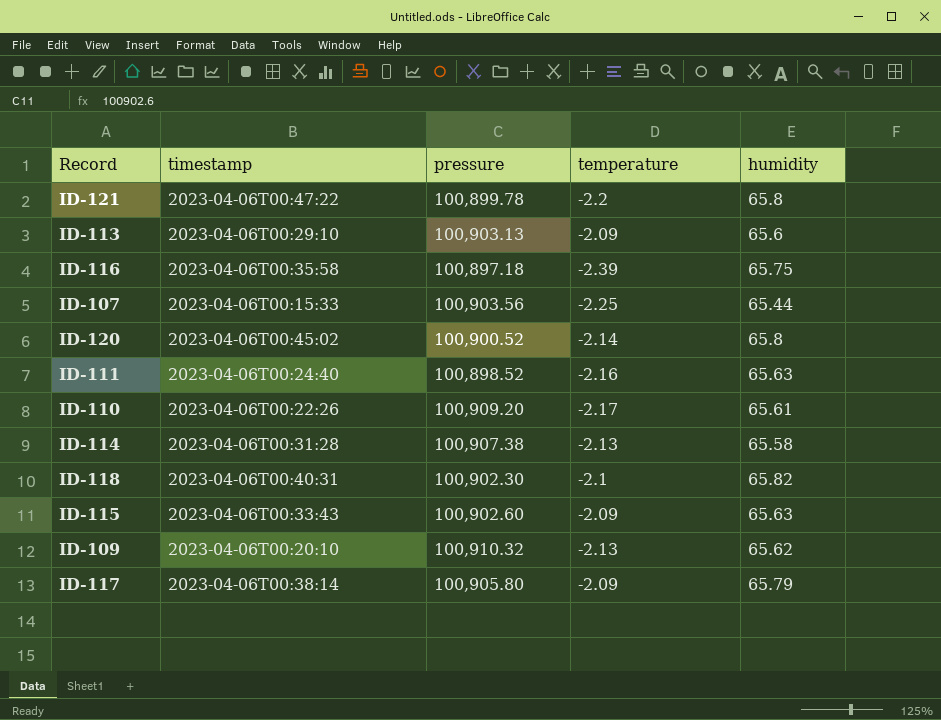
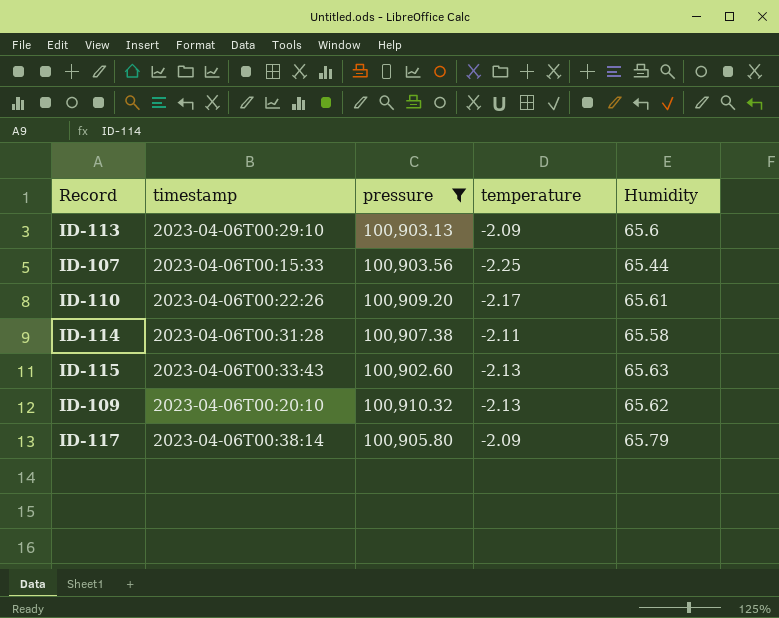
filter: none -> pressure >= 100,902.60
column name: humidity -> Humidity
ID-114 | temperature: -2.13 -> -2.11
ID-115 | temperature: -2.09 -> -2.13

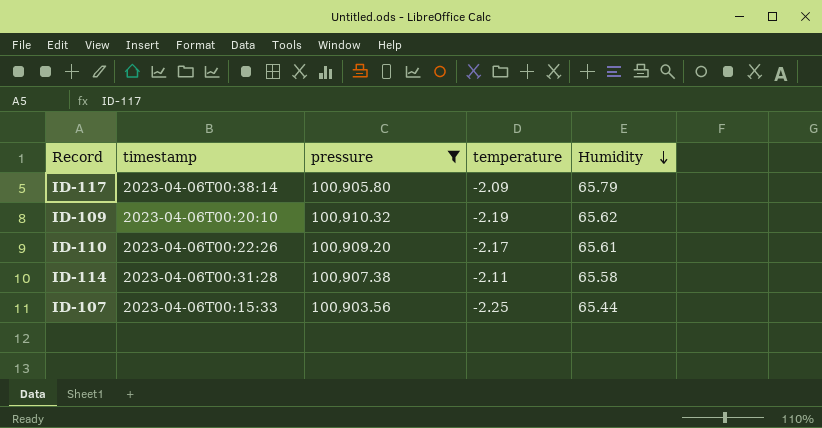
row order: none -> Humidity descending
row ID-113: 2023-04-06T00:29:10 | 100,903.13 | -2.09 | 65.6 -> none
row ID-115: 2023-04-06T00:33:43 | 100,902.60 | -2.13 | 65.63 -> none
ID-109 | temperature: -2.13 -> -2.19

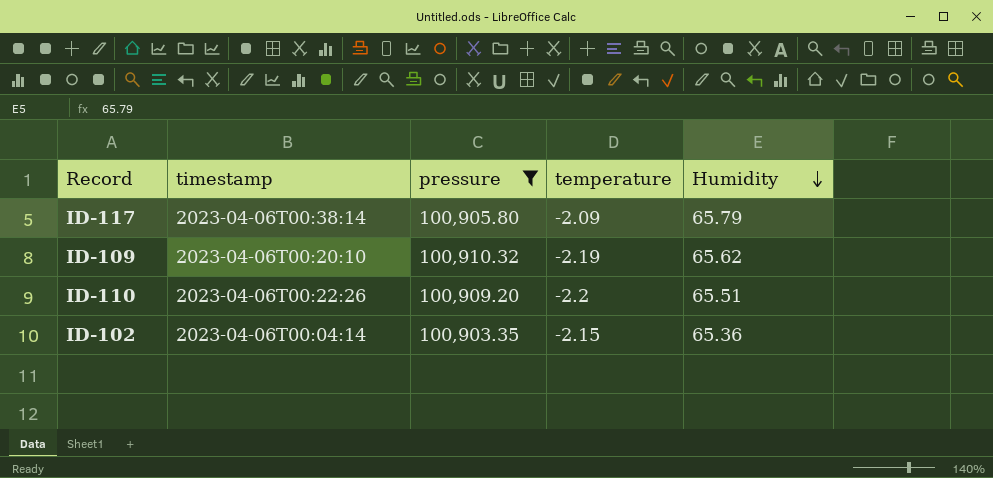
row ID-114: 2023-04-06T00:31:28 | 100,907.38 | -2.11 | 65.58 -> none
row ID-107: 2023-04-06T00:15:33 | 100,903.56 | -2.25 | 65.44 -> none
ID-110 | temperature: -2.17 -> -2.2
ID-110 | Humidity: 65.61 -> 65.51
row ID-102: none -> 2023-04-06T00:04:14 | 100,903.35 | -2.15 | 65.36

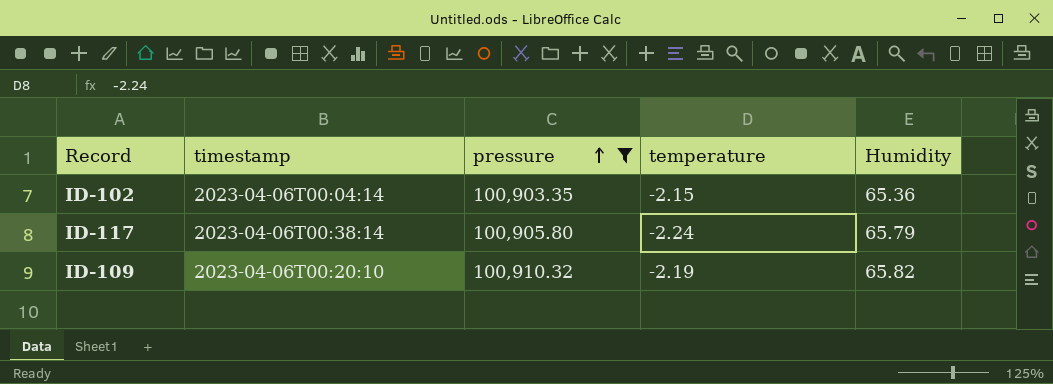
row order: Humidity descending -> pressure ascending
row ID-110: 2023-04-06T00:22:26 | 100,909.20 | -2.2 | 65.51 -> none
ID-117 | temperature: -2.09 -> -2.24
ID-109 | Humidity: 65.62 -> 65.82

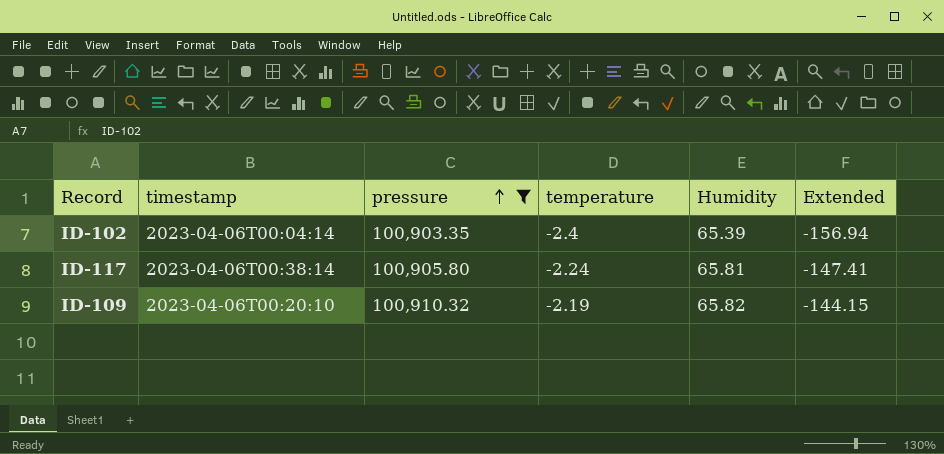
column Extended | formula: none -> [temperature] * [Humidity]
ID-102 | temperature: -2.15 -> -2.4
ID-102 | Humidity: 65.36 -> 65.39
ID-117 | Humidity: 65.79 -> 65.81

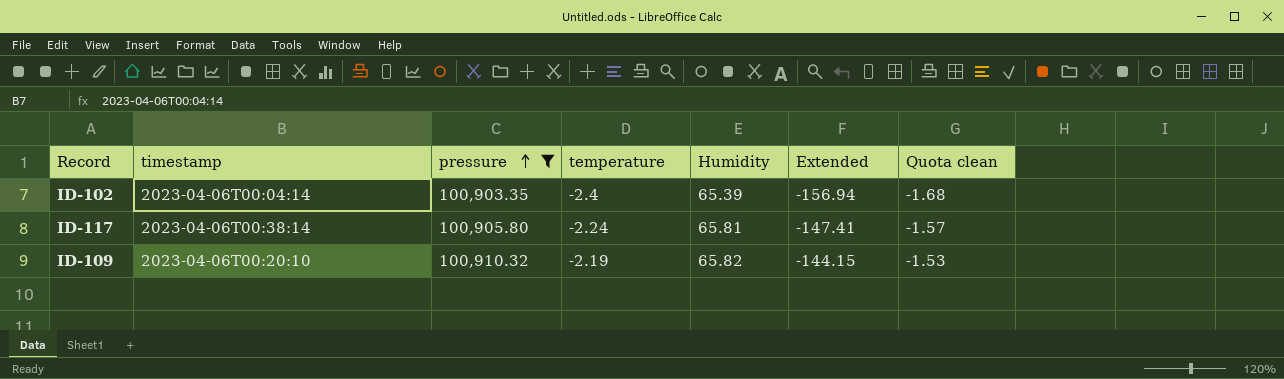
column Quota clean | formula: none -> [temperature] * 0.7

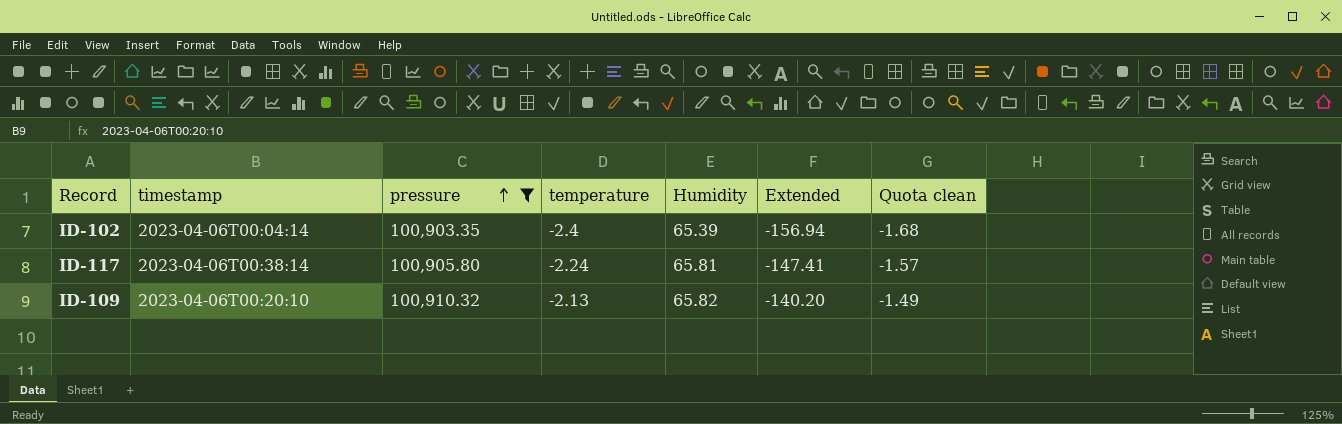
ID-109 | temperature: -2.19 -> -2.13
ID-109 | Extended: -144.15 -> -140.20
ID-109 | Quota clean: -1.53 -> -1.49

